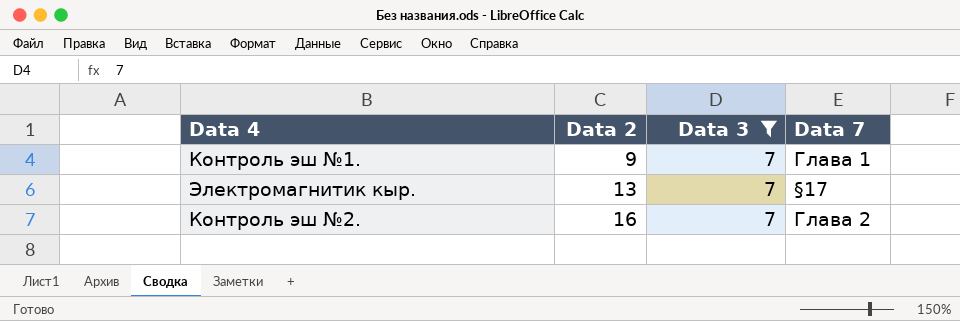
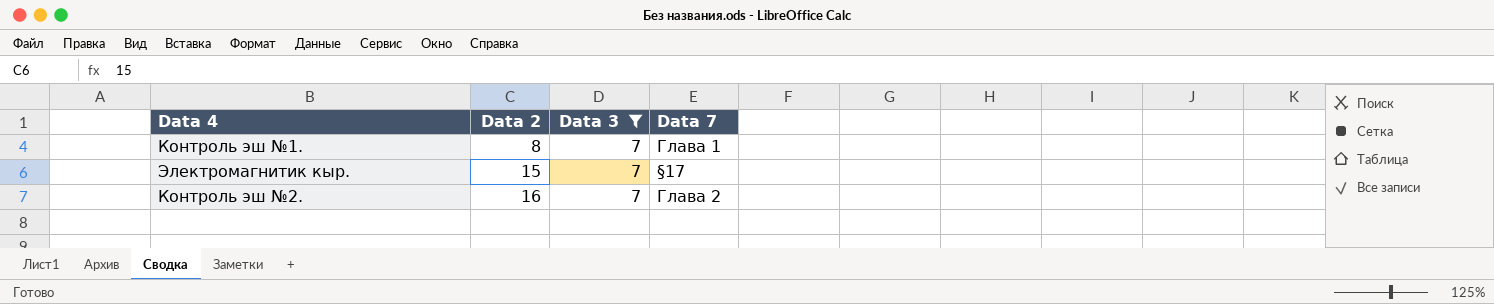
Контроль эш №1. | Data 2: 9 -> 8
Электромагнитик кыр. | Data 2: 13 -> 15

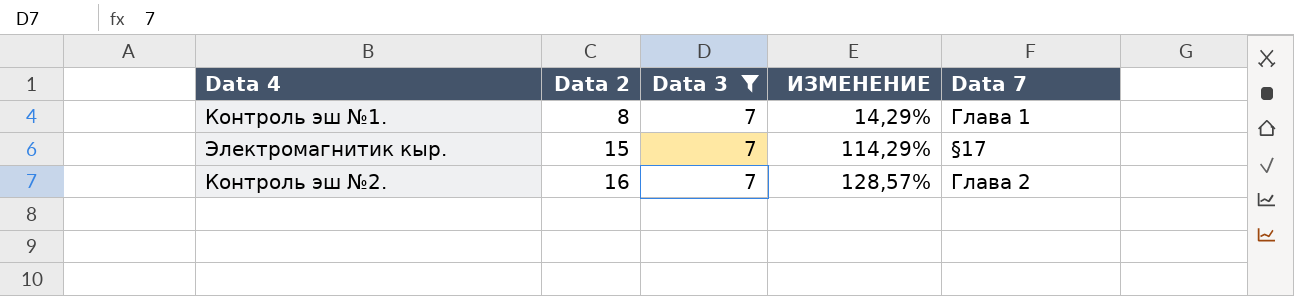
column ИЗМЕНЕНИЕ | formula: none -> ([Data 2] - [Data 3]) / [Data 3]

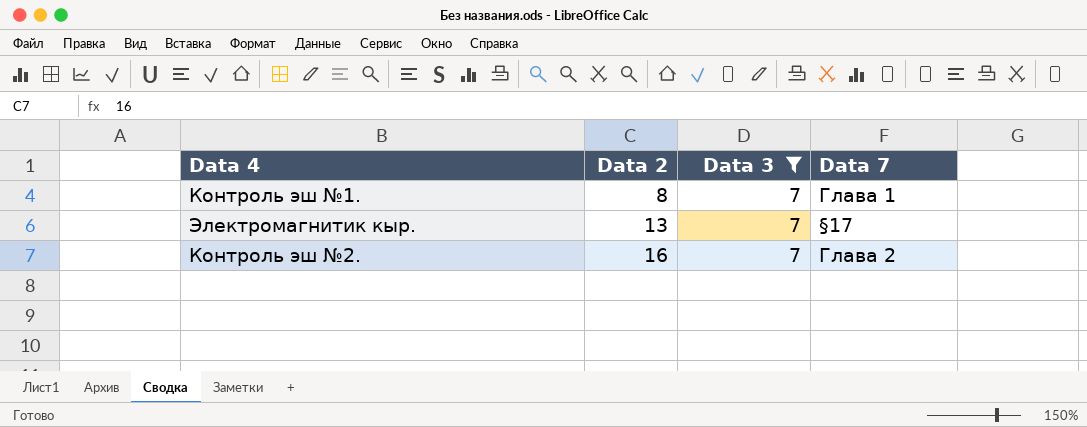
column ИЗМЕНЕНИЕ | formula: ([Data 2] - [Data 3]) / [Data 3] -> none
Электромагнитик кыр. | Data 2: 15 -> 13

